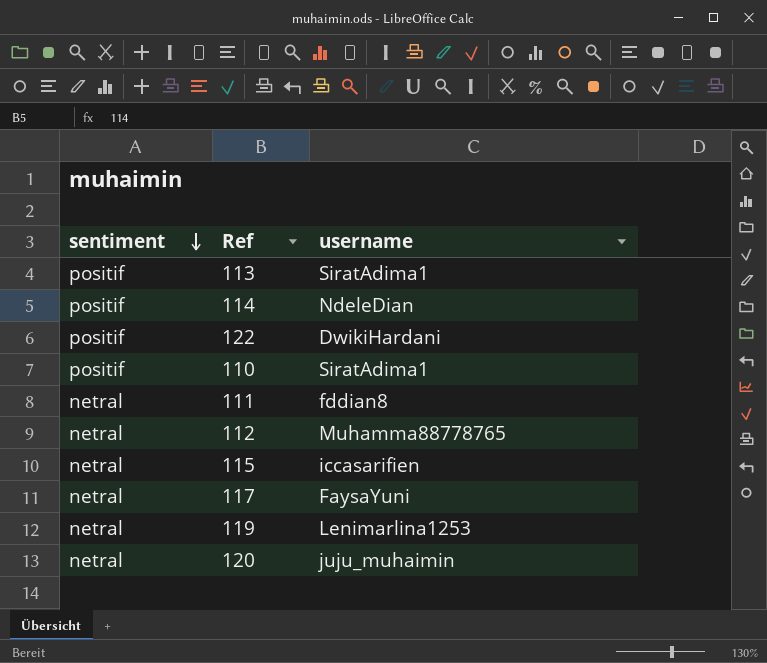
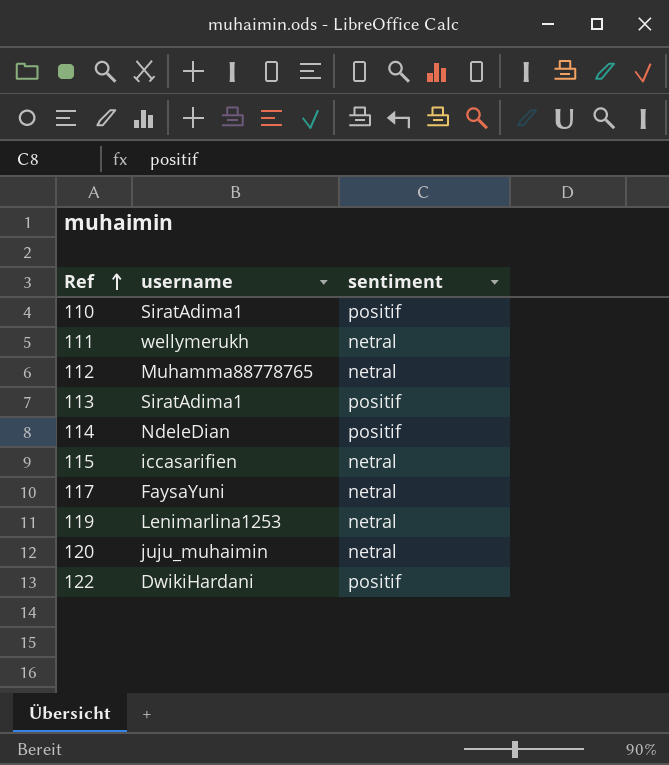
row order: sentiment descending -> Ref ascending
column sentiment | position: 1 -> 3
111 | username: fddian8 -> wellymerukh

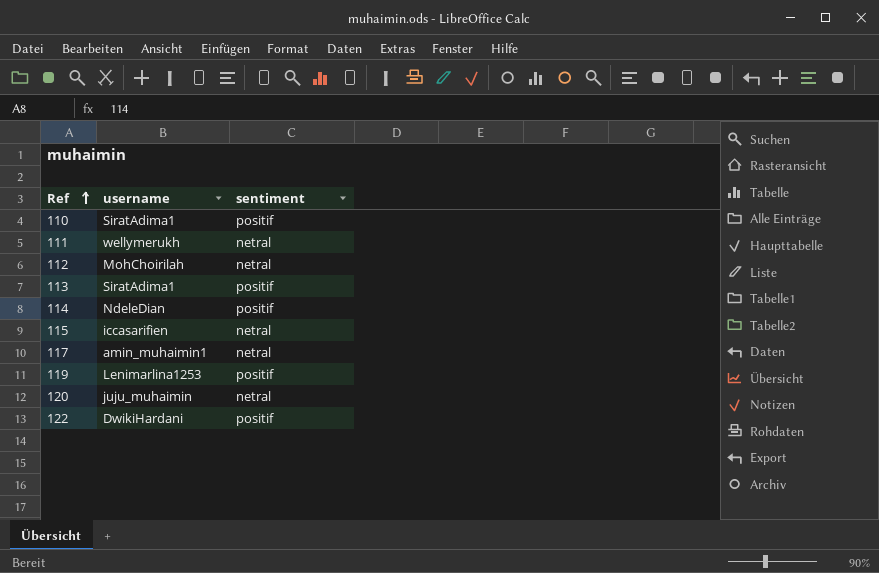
112 | username: Muhamma88778765 -> MohChoirilah
117 | username: FaysaYuni -> amin_muhaimin1
119 | sentiment: netral -> positif

